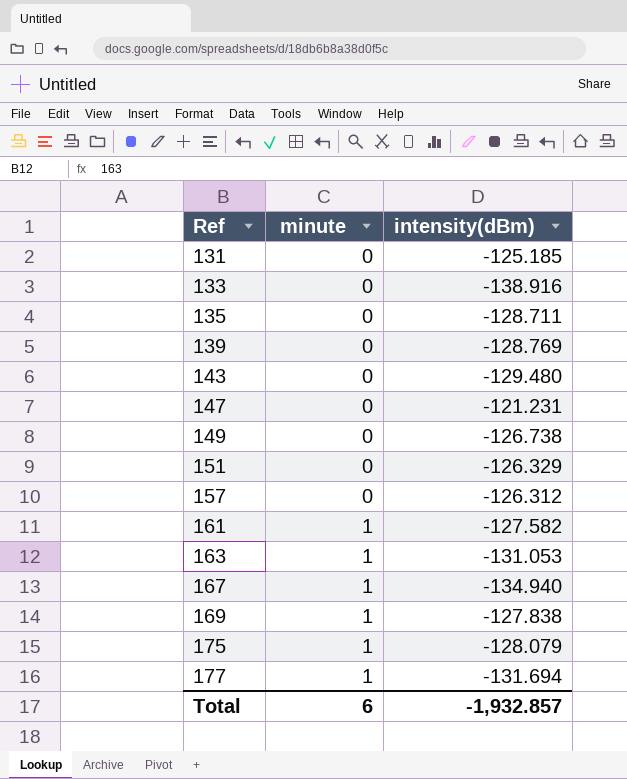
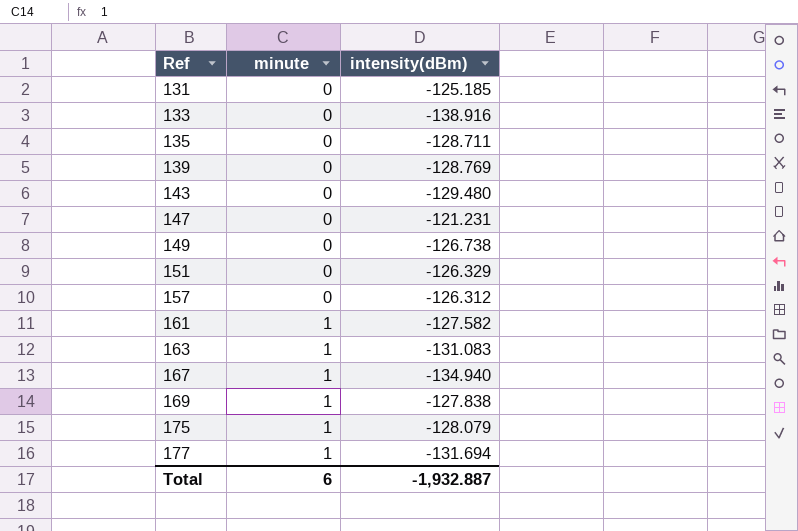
163 | intensity(dBm): -131.053 -> -131.083
Total | intensity(dBm): -1,932.857 -> -1,932.887

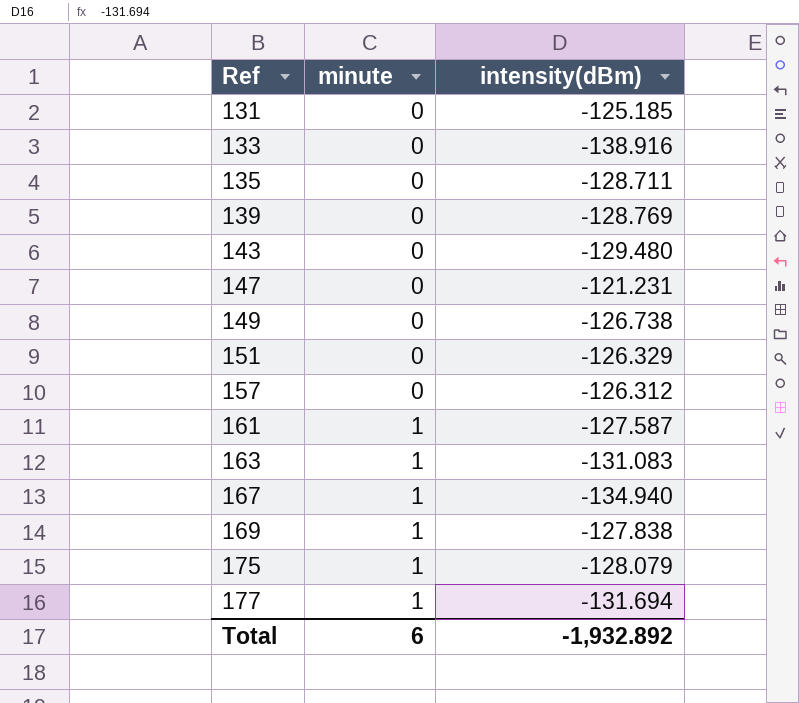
161 | intensity(dBm): -127.582 -> -127.587
Total | intensity(dBm): -1,932.887 -> -1,932.892

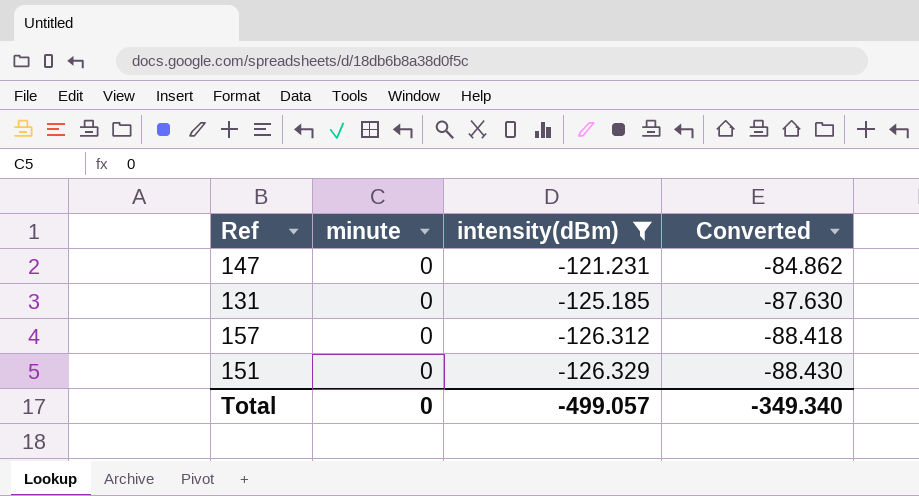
filter: none -> intensity(dBm) >= -126.329
row order: Ref ascending -> intensity(dBm) descending
column Converted | formula: none -> [intensity(dBm)] * 0.7
Total | minute: 6 -> 0
Total | intensity(dBm): -1,932.892 -> -499.057

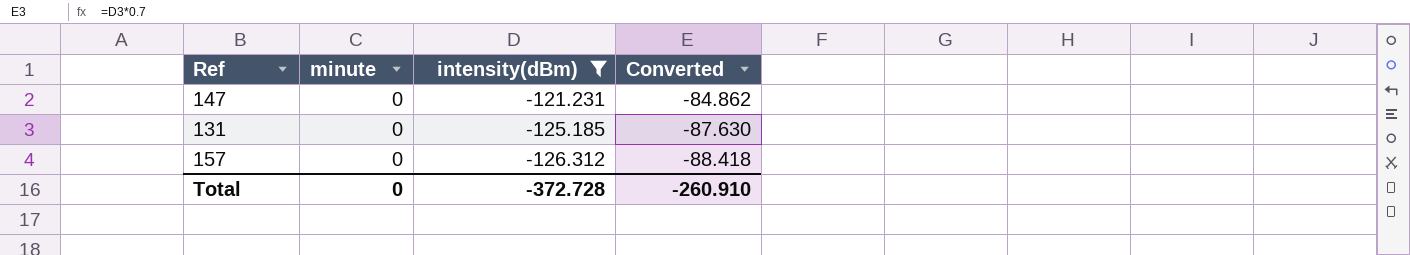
row 151: 0 | -126.329 | -88.430 -> none
Total | intensity(dBm): -499.057 -> -372.728
Total | Converted: -349.340 -> -260.910

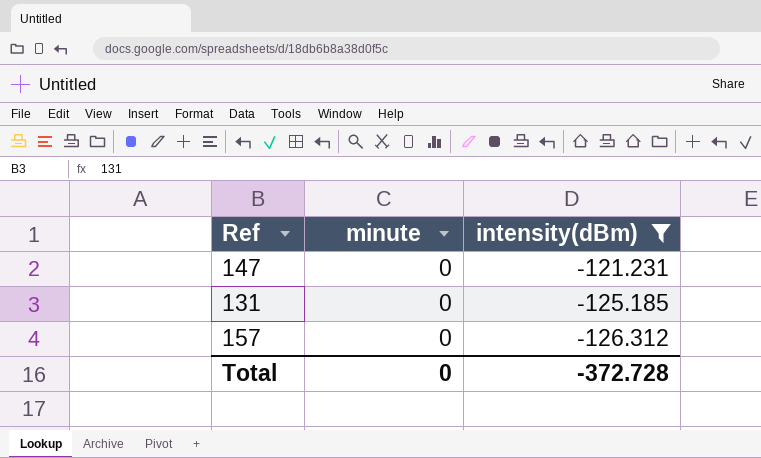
column Converted | formula: [intensity(dBm)] * 0.7 -> none

